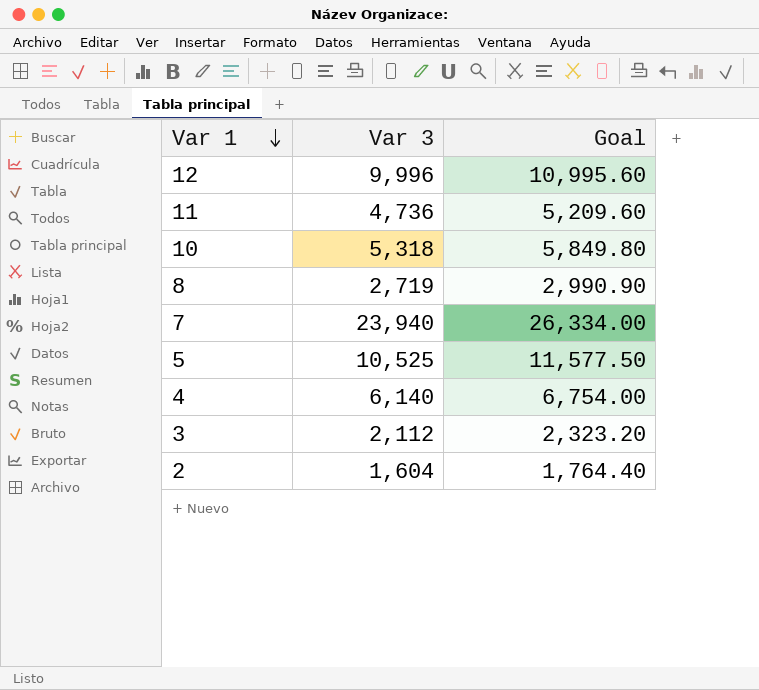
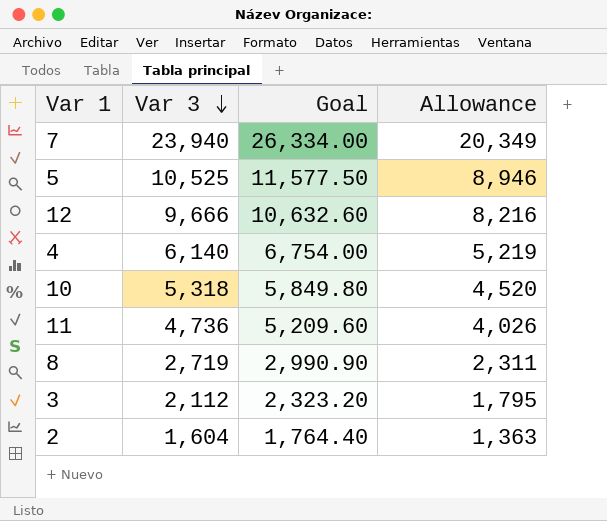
row order: Var 1 descending -> Var 3 descending
column Allowance | formula: none -> [Var 3] * 0.85
12 | Var 3: 9,996 -> 9,666
12 | Goal: 10,995.60 -> 10,632.60

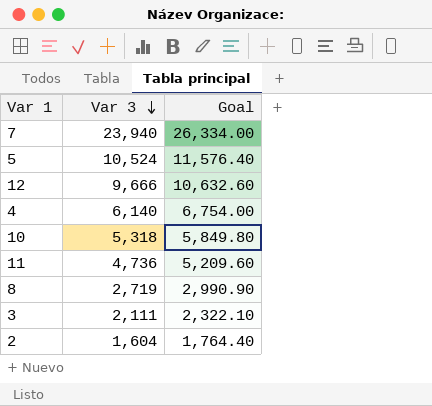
column Allowance | formula: [Var 3] * 0.85 -> none
5 | Var 3: 10,525 -> 10,524
5 | Goal: 11,577.50 -> 11,576.40
3 | Var 3: 2,112 -> 2,111
3 | Goal: 2,323.20 -> 2,322.10

